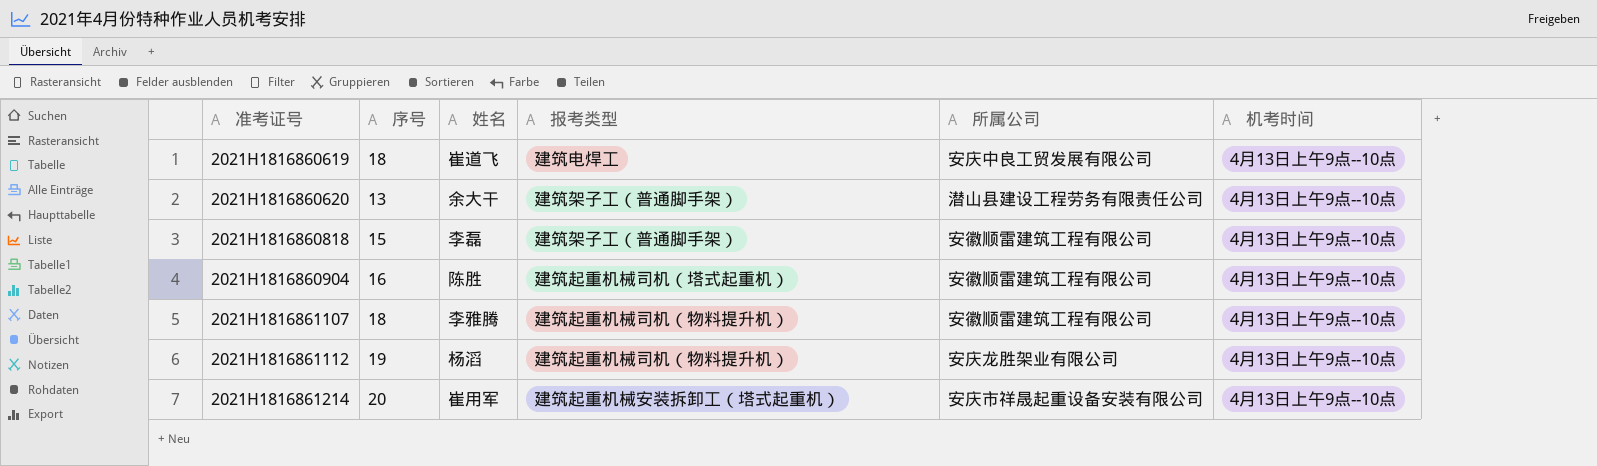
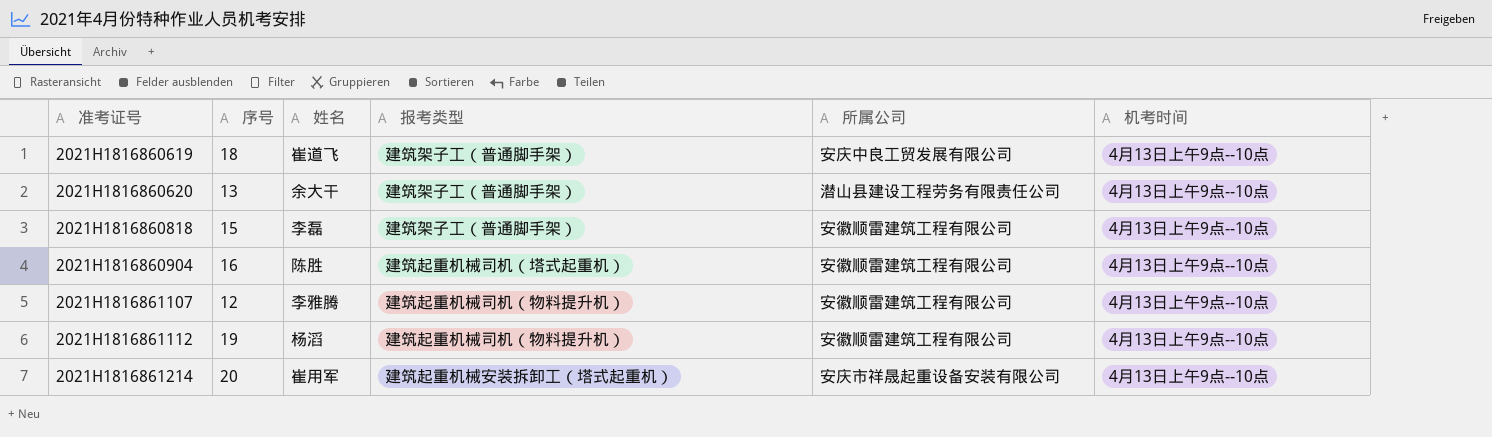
2021H1816860619 | 报考类型: 建筑电焊工 -> 建筑架子工（普通脚手架）
2021H1816861107 | 序号: 18 -> 12
2021H1816861112 | 所属公司: 安庆龙胜架业有限公司 -> 安徽顺雷建筑工程有限公司

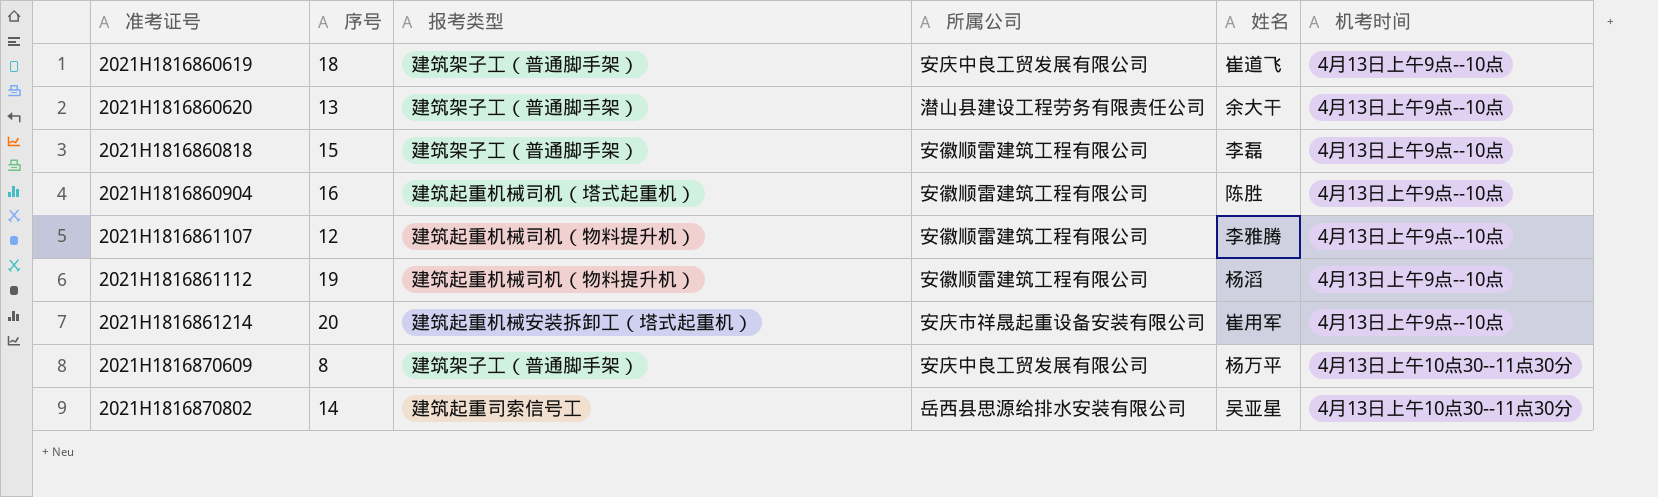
column 姓名 | position: 3 -> 5
row 2021H1816870609: none -> 8 | 建筑架子工（普通脚手架） | 安庆中良工贸发展有限公司 | 杨万平 | 4月13日上午10点30--11点30分
row 2021H1816870802: none -> 14 | 建筑起重司索信号工 | 岳西县思源给排水安装有限公司 | 吴亚星 | 4月13日上午10点30--11点30分

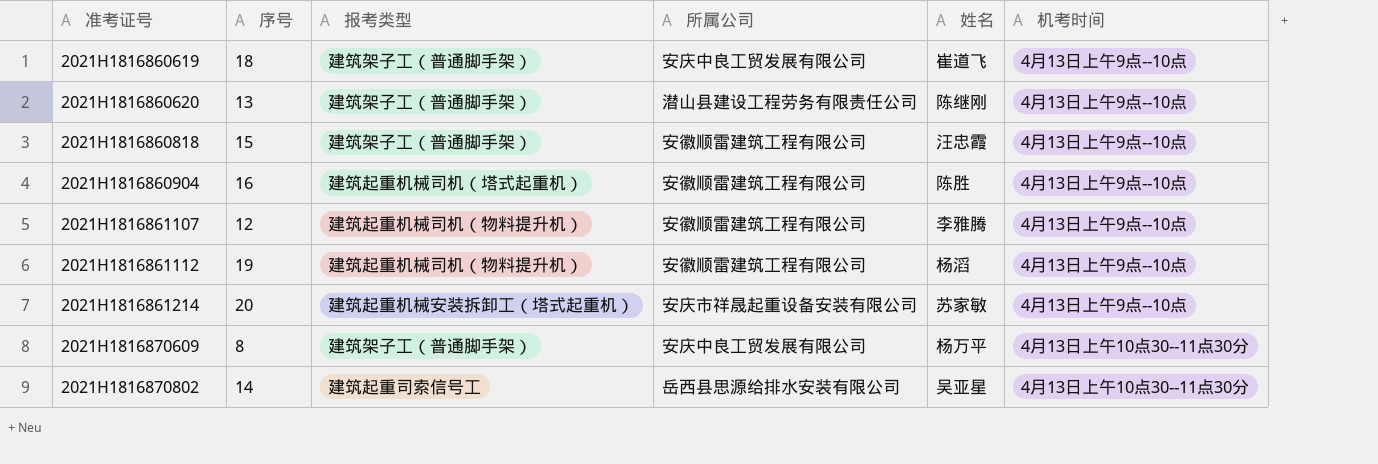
2021H1816860620 | 姓名: 余大干 -> 陈继刚
2021H1816860818 | 姓名: 李磊 -> 汪忠霞
2021H1816861214 | 姓名: 崔用军 -> 苏家敏

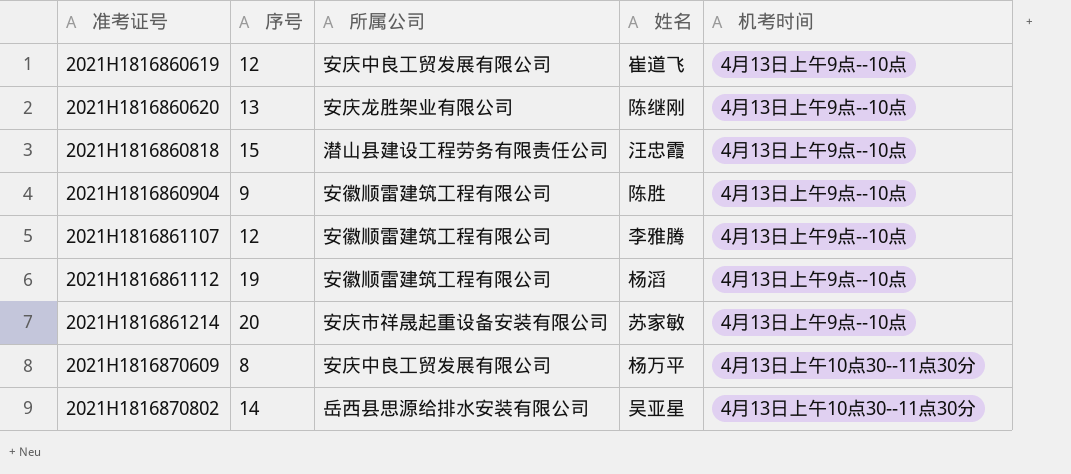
column 报考类型 | position: 3 -> none
2021H1816860619 | 序号: 18 -> 12
2021H1816860620 | 所属公司: 潜山县建设工程劳务有限责任公司 -> 安庆龙胜架业有限公司
2021H1816860818 | 所属公司: 安徽顺雷建筑工程有限公司 -> 潜山县建设工程劳务有限责任公司
2021H1816860904 | 序号: 16 -> 9

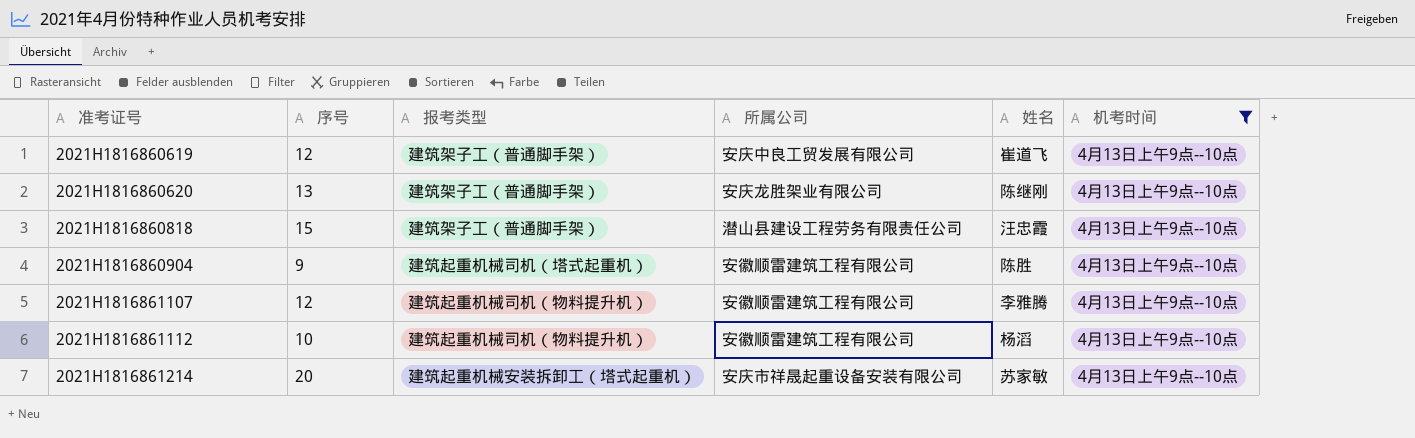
filter: none -> 机考时间 = 4月13日上午9点--10点
column 报考类型 | position: none -> 3
2021H1816861112 | 序号: 19 -> 10

